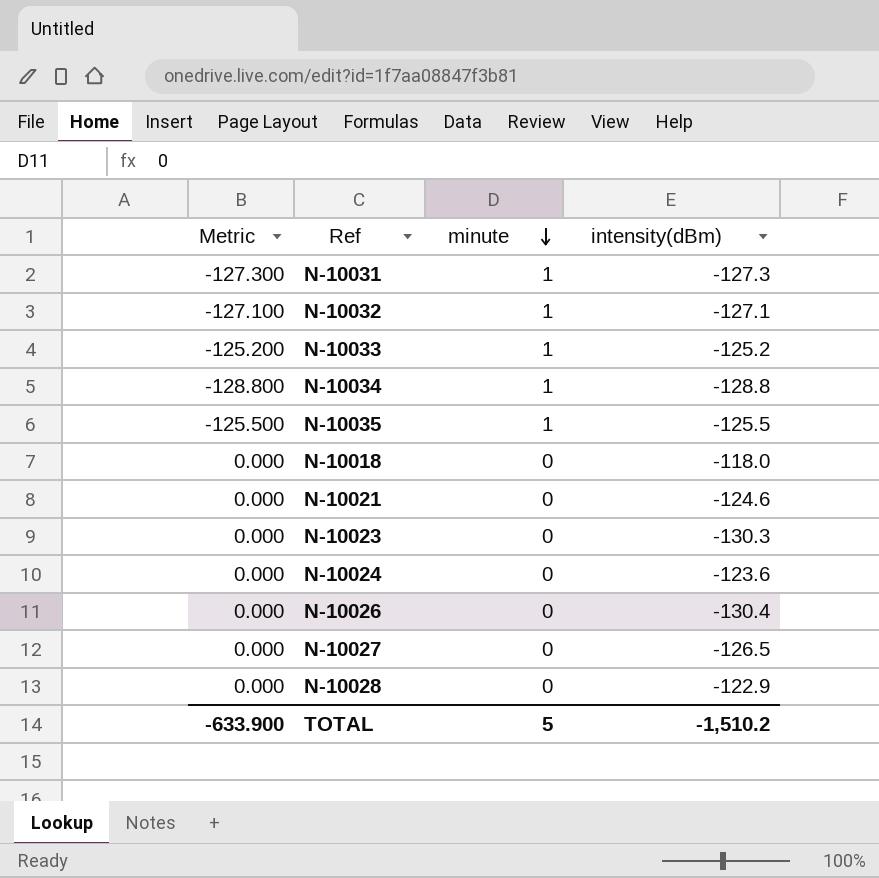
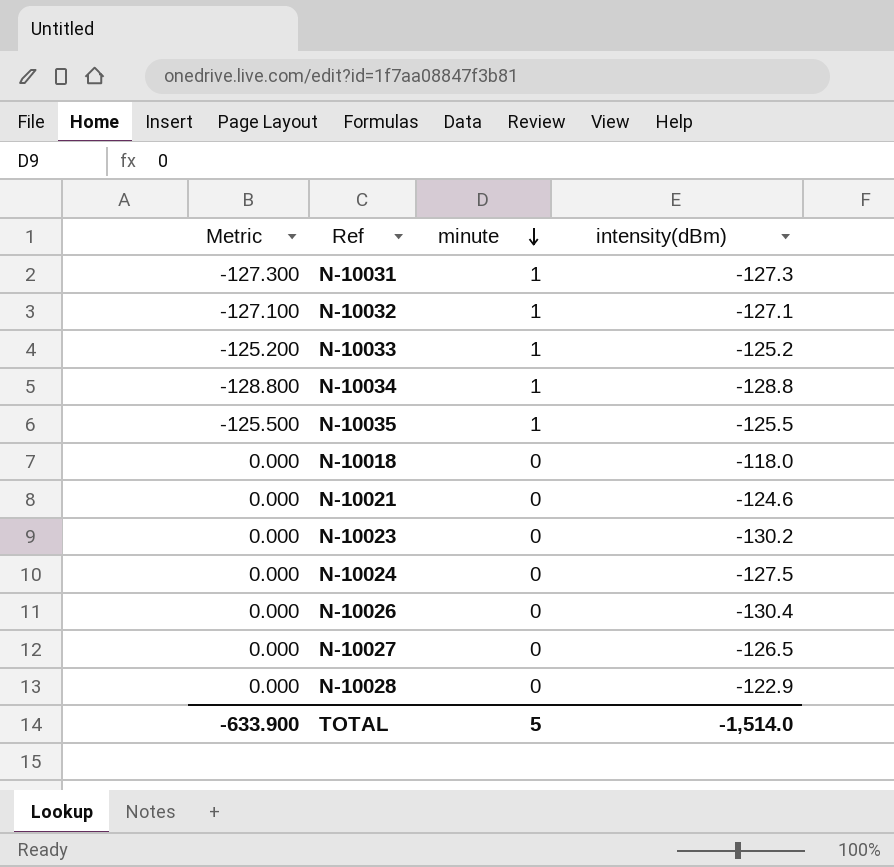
N-10023 | intensity(dBm): -130.3 -> -130.2
N-10024 | intensity(dBm): -123.6 -> -127.5
TOTAL | intensity(dBm): -1,510.2 -> -1,514.0

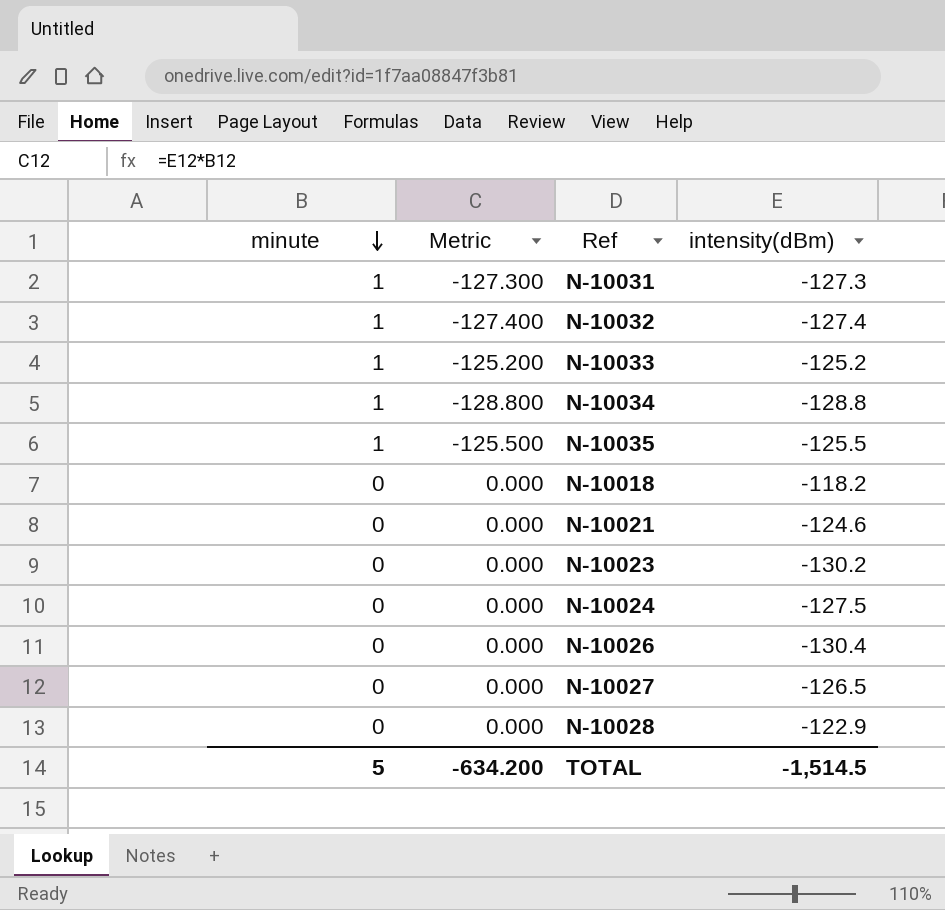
column minute | position: 3 -> 1
N-10032 | Metric: -127.100 -> -127.400
N-10032 | intensity(dBm): -127.1 -> -127.4
N-10018 | intensity(dBm): -118.0 -> -118.2
TOTAL | Metric: -633.900 -> -634.200
TOTAL | intensity(dBm): -1,514.0 -> -1,514.5

